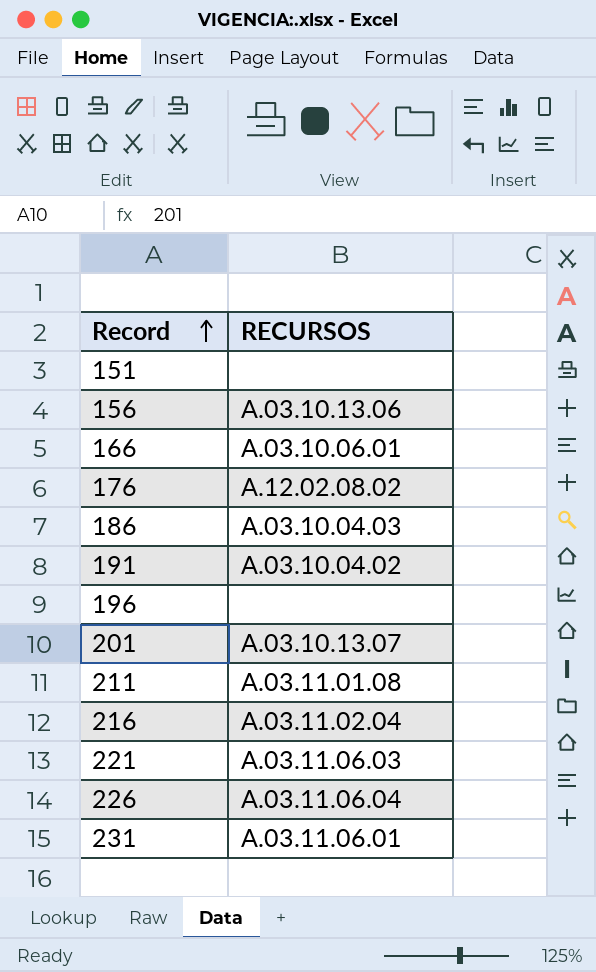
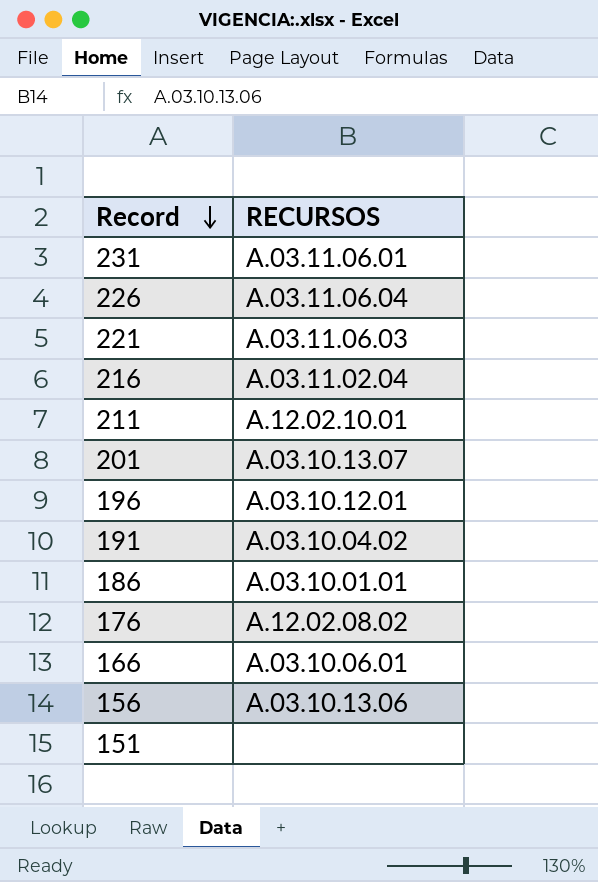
row order: Record ascending -> Record descending
211 | RECURSOS: A.03.11.01.08 -> A.12.02.10.01
196 | RECURSOS: none -> A.03.10.12.01
186 | RECURSOS: A.03.10.04.03 -> A.03.10.01.01

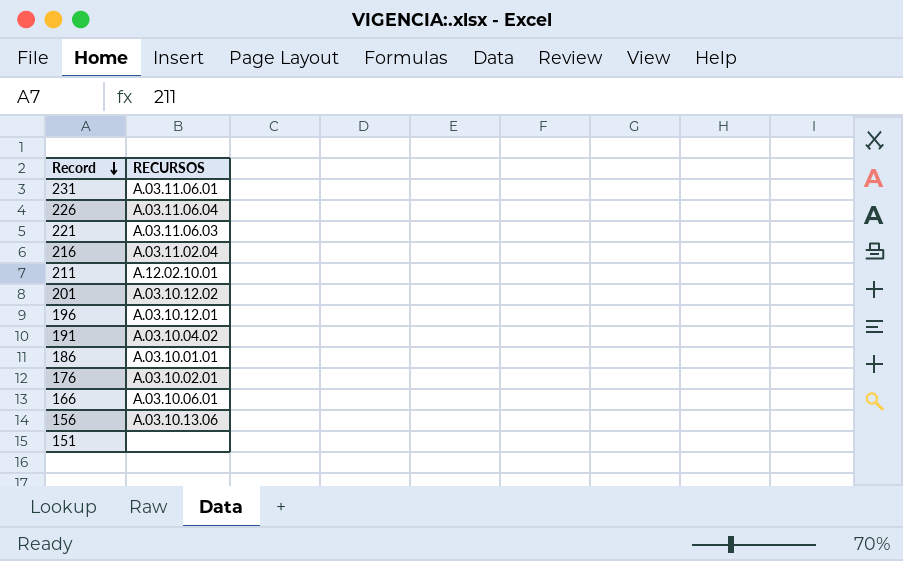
201 | RECURSOS: A.03.10.13.07 -> A.03.10.12.02
176 | RECURSOS: A.12.02.08.02 -> A.03.10.02.01

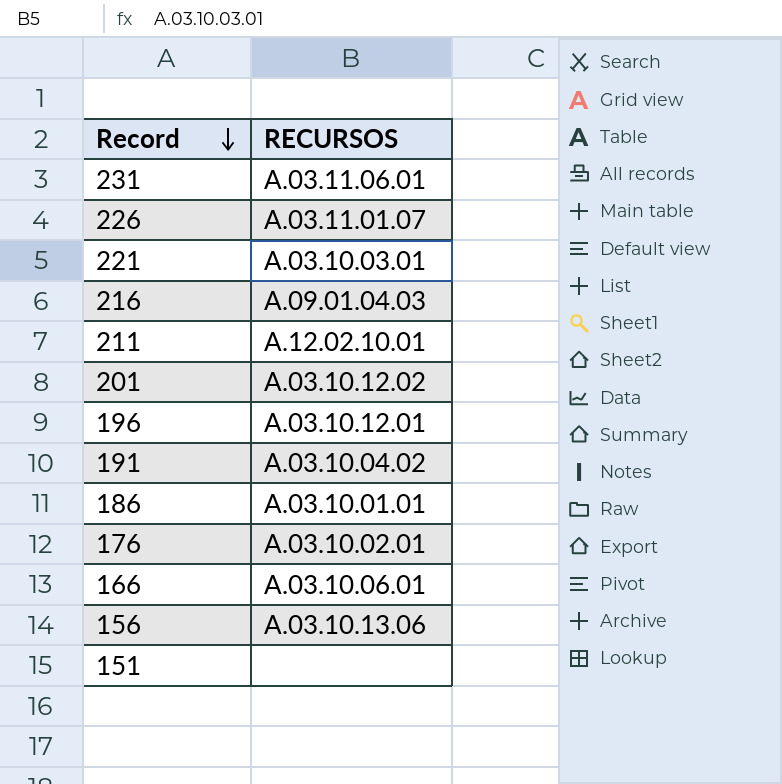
226 | RECURSOS: A.03.11.06.04 -> A.03.11.01.07
221 | RECURSOS: A.03.11.06.03 -> A.03.10.03.01
216 | RECURSOS: A.03.11.02.04 -> A.09.01.04.03

